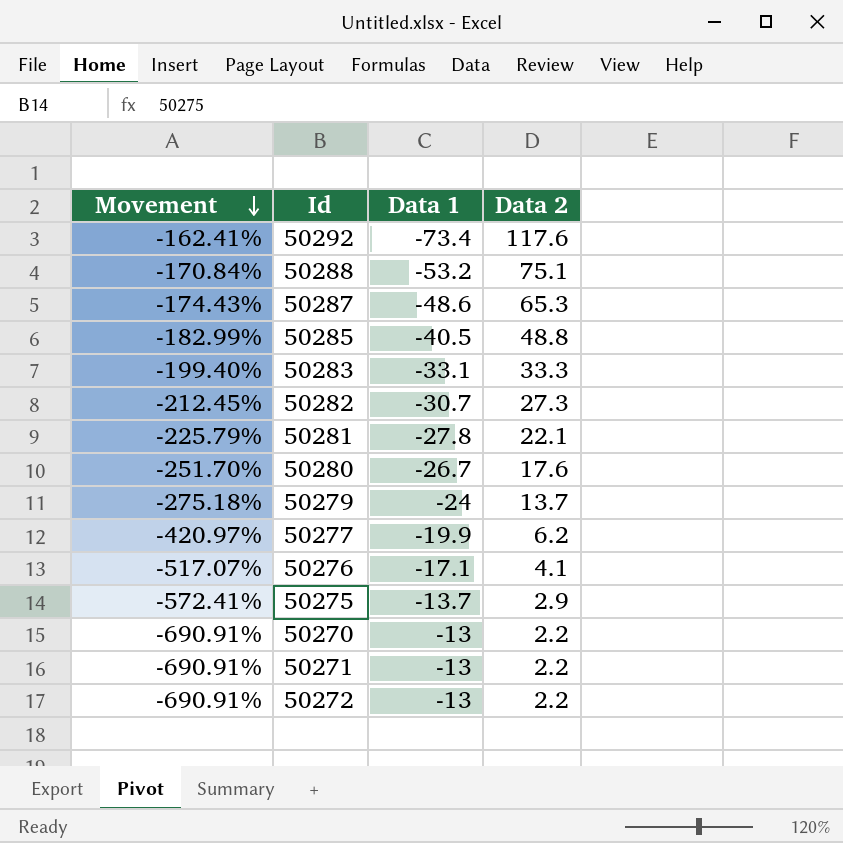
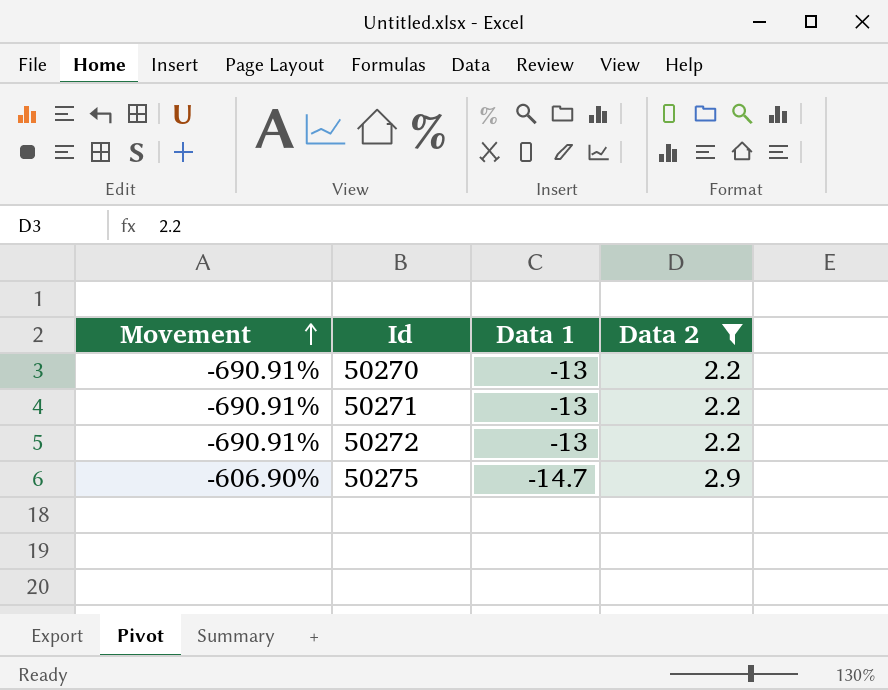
filter: none -> Data 2 <= 2.9
row order: Movement descending -> Movement ascending
50275 | Movement: -572.41% -> -606.90%
50275 | Data 1: -13.7 -> -14.7

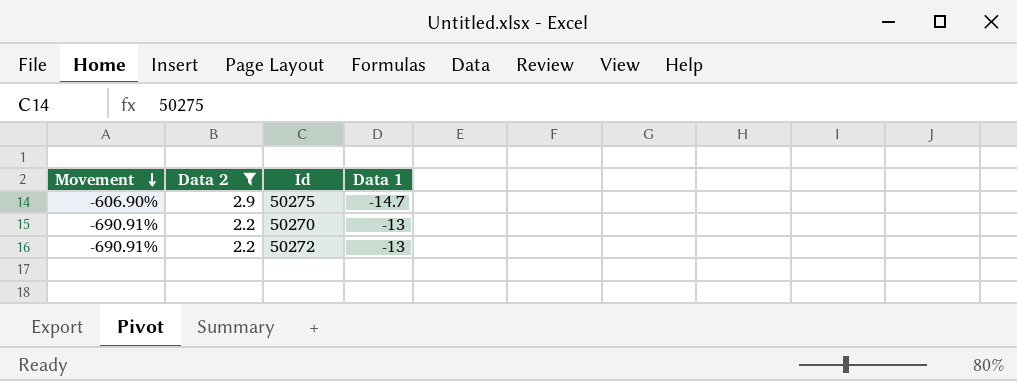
row order: Movement ascending -> Movement descending
column Data 2 | position: 4 -> 2
row 50271: -690.91% | -13 | 2.2 -> none

